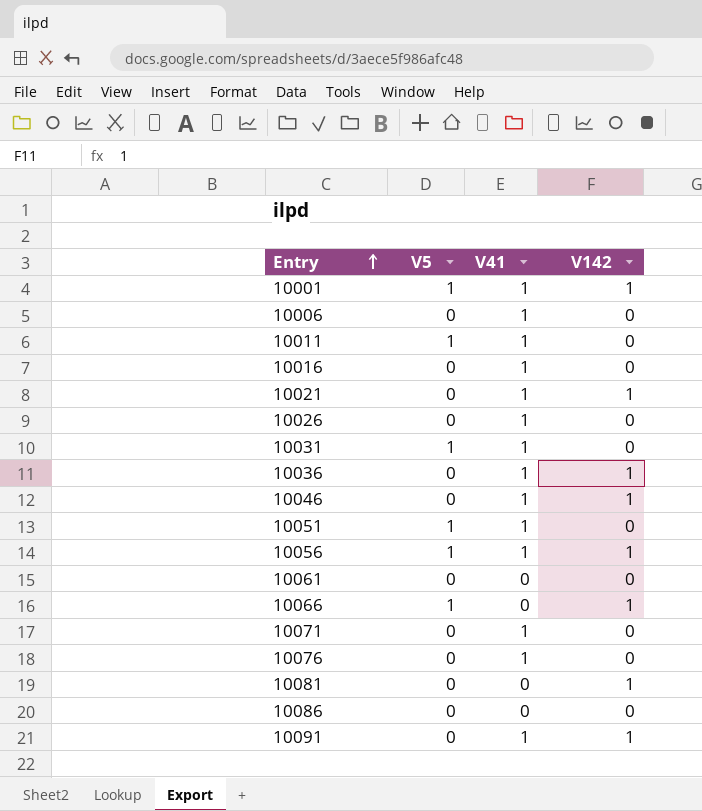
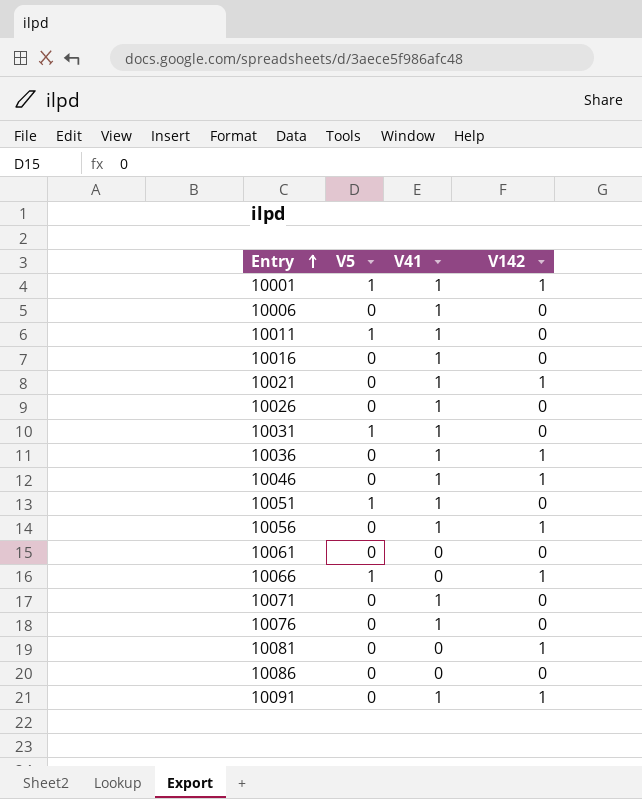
10056 | V5: 1 -> 0

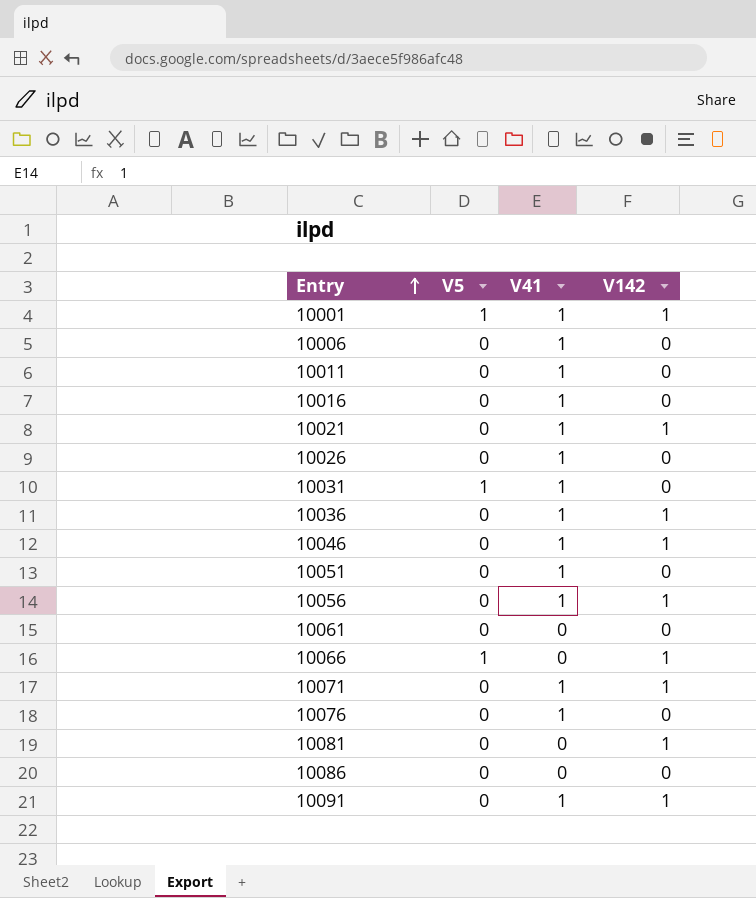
10011 | V5: 1 -> 0
10051 | V5: 1 -> 0
10071 | V142: 0 -> 1

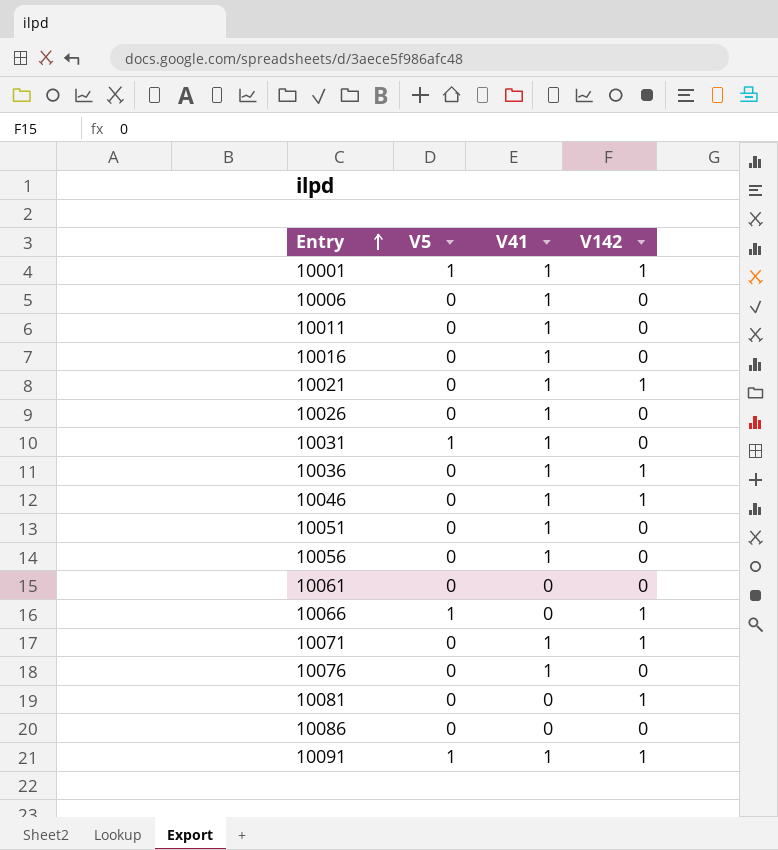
10056 | V142: 1 -> 0
10091 | V5: 0 -> 1

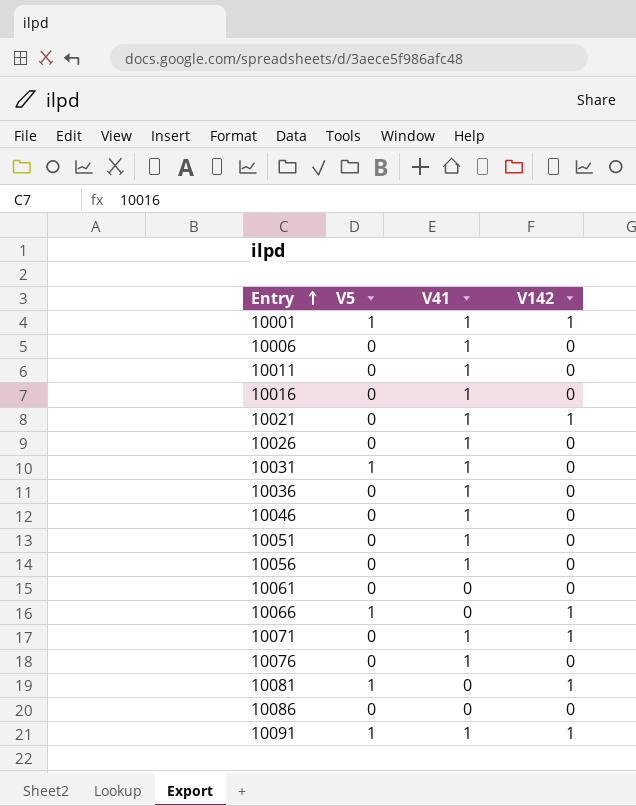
10036 | V142: 1 -> 0
10046 | V142: 1 -> 0
10081 | V5: 0 -> 1

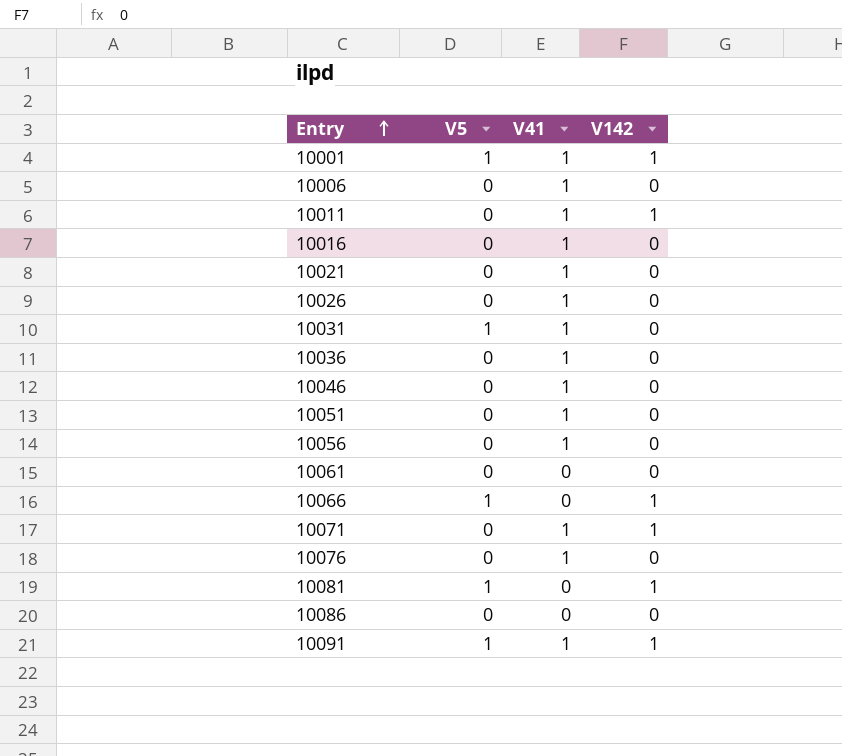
10011 | V142: 0 -> 1
10021 | V142: 1 -> 0

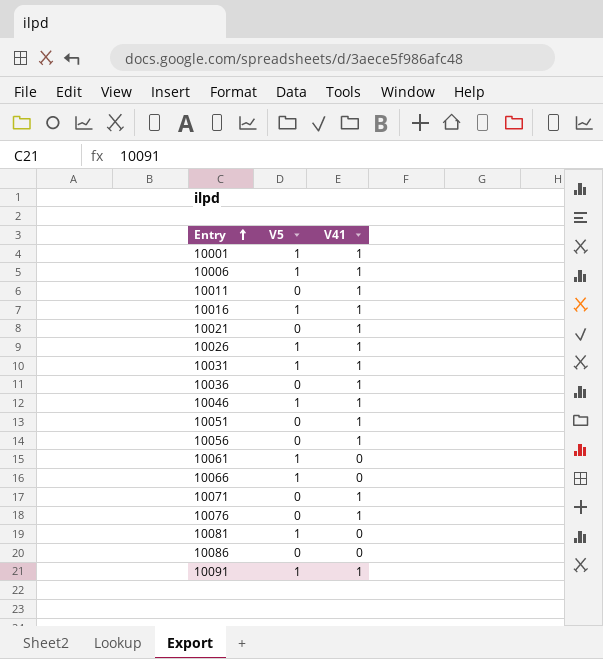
column V142 | position: 4 -> none
10006 | V5: 0 -> 1
10016 | V5: 0 -> 1
10026 | V5: 0 -> 1
10046 | V5: 0 -> 1
10061 | V5: 0 -> 1

